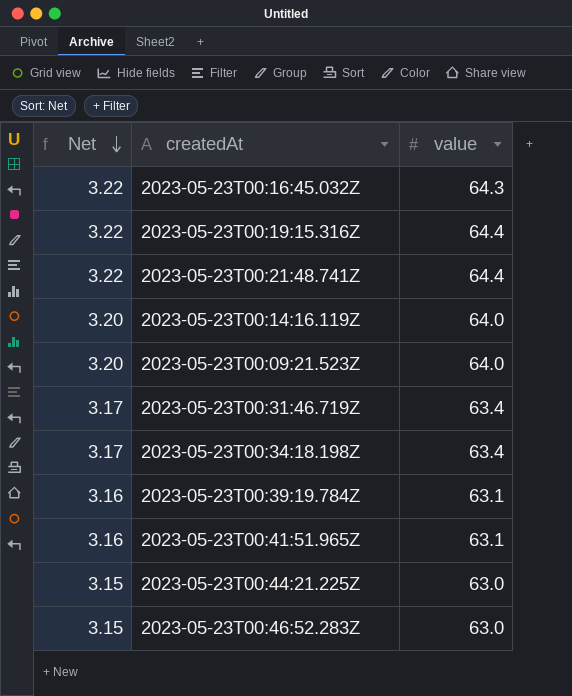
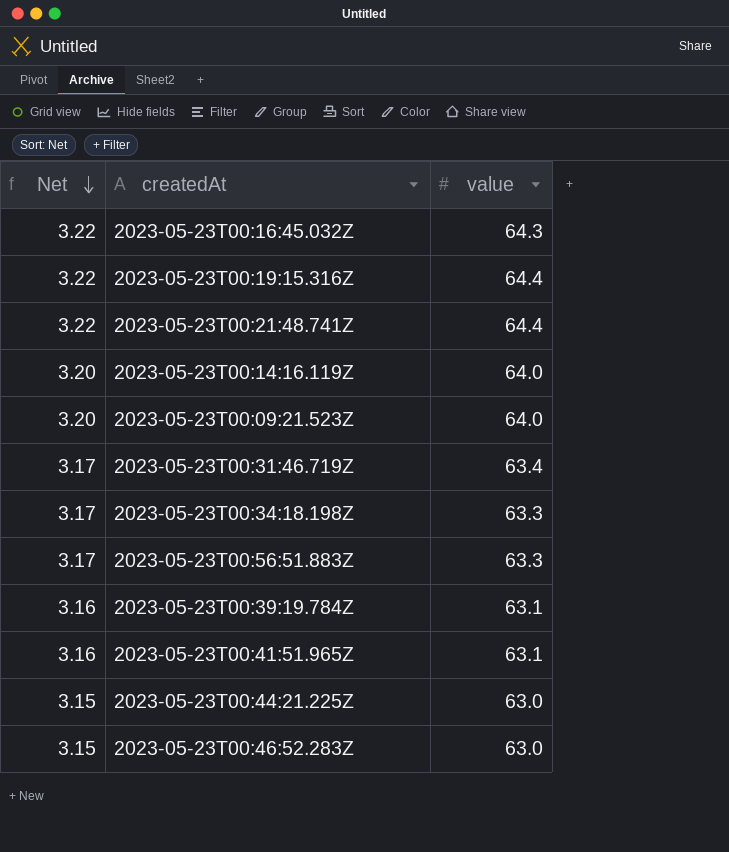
2023-05-23T00:34:18.198Z | value: 63.4 -> 63.3
row 2023-05-23T00:56:51.883Z: none -> 3.17 | 63.3

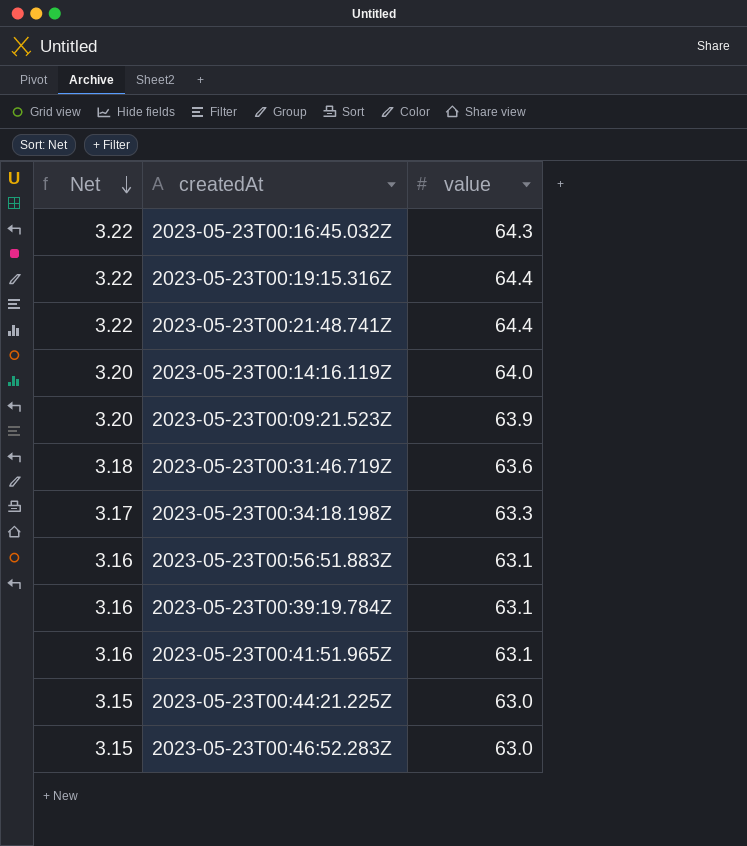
2023-05-23T00:09:21.523Z | value: 64.0 -> 63.9
2023-05-23T00:31:46.719Z | Net: 3.17 -> 3.18
2023-05-23T00:31:46.719Z | value: 63.4 -> 63.6
2023-05-23T00:56:51.883Z | Net: 3.17 -> 3.16
2023-05-23T00:56:51.883Z | value: 63.3 -> 63.1

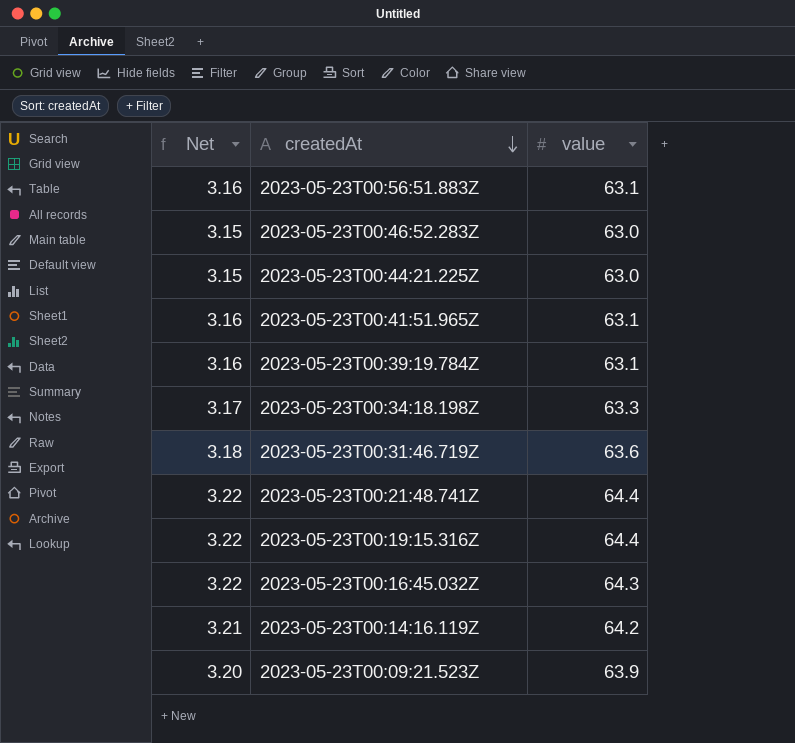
row order: Net descending -> createdAt descending
2023-05-23T00:14:16.119Z | Net: 3.20 -> 3.21
2023-05-23T00:14:16.119Z | value: 64.0 -> 64.2

